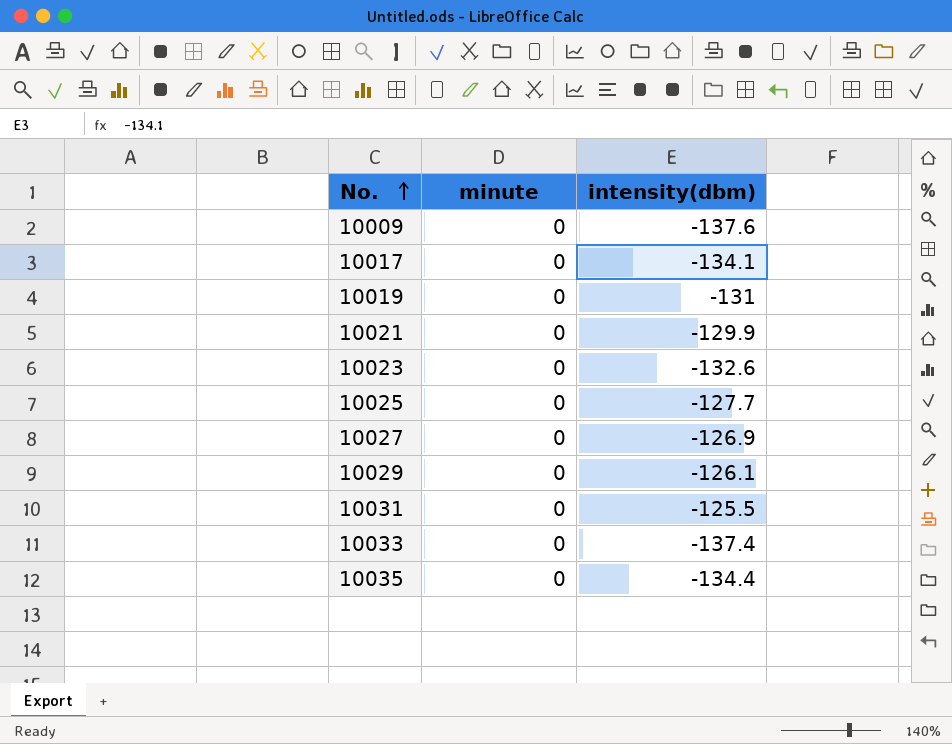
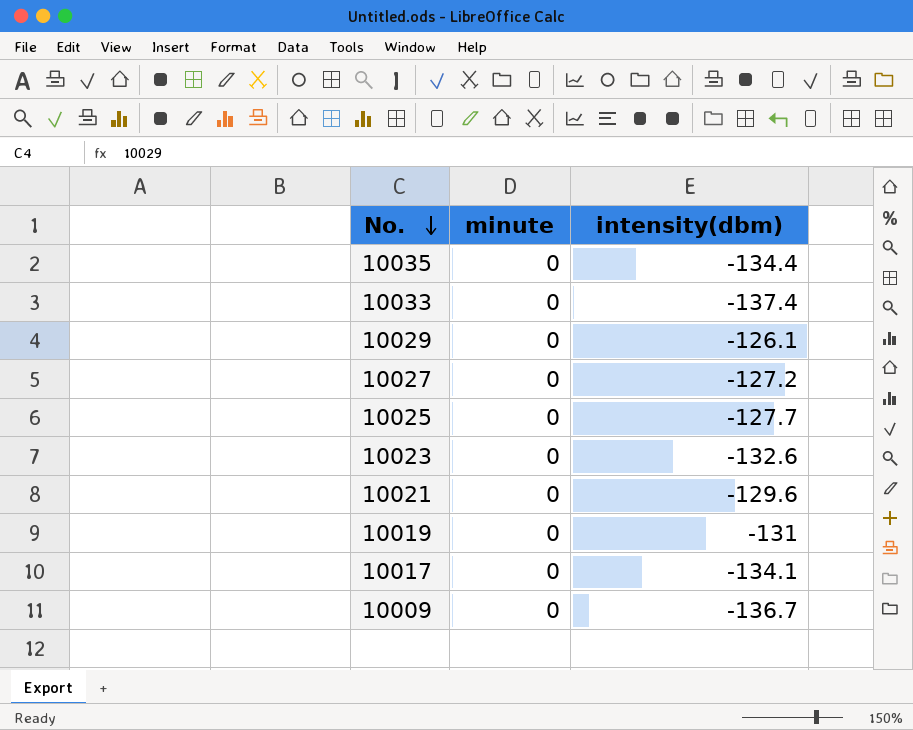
row order: No. ascending -> No. descending
row 10031: 0 | -125.5 -> none
10027 | intensity(dbm): -126.9 -> -127.2
10021 | intensity(dbm): -129.9 -> -129.6
10009 | intensity(dbm): -137.6 -> -136.7

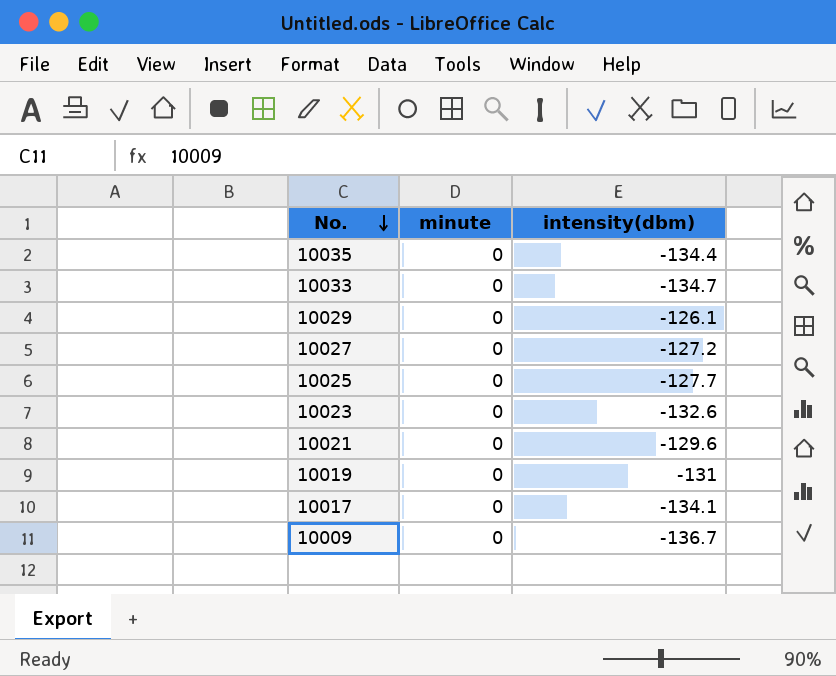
10033 | intensity(dbm): -137.4 -> -134.7

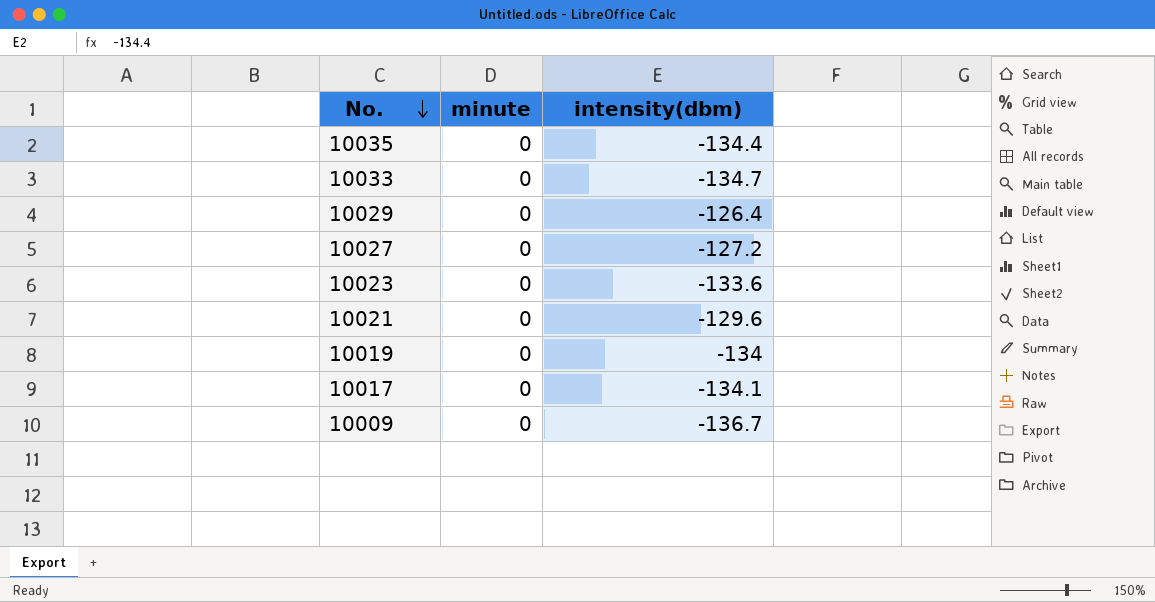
row 10025: 0 | -127.7 -> none
10029 | intensity(dbm): -126.1 -> -126.4
10023 | intensity(dbm): -132.6 -> -133.6
10019 | intensity(dbm): -131 -> -134

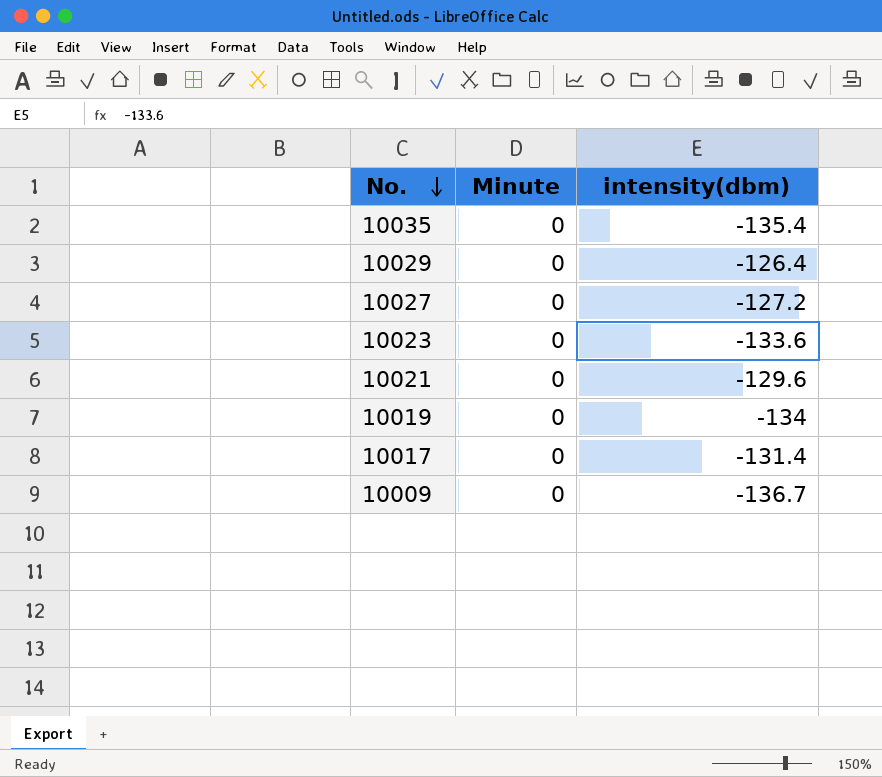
column name: minute -> Minute
row 10033: 0 | -134.7 -> none
10035 | intensity(dbm): -134.4 -> -135.4
10017 | intensity(dbm): -134.1 -> -131.4

